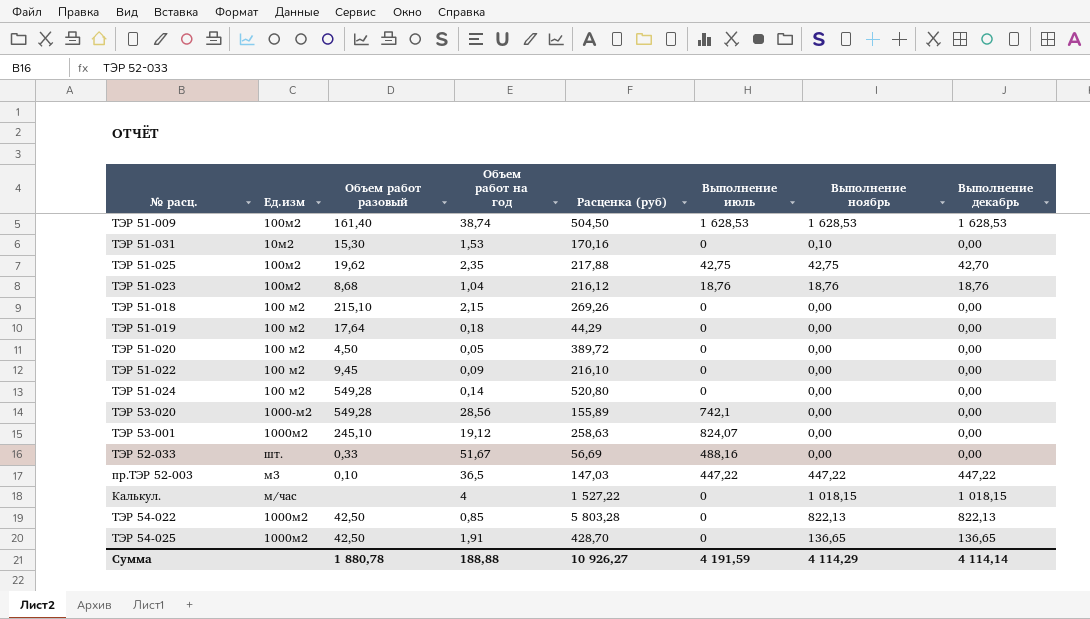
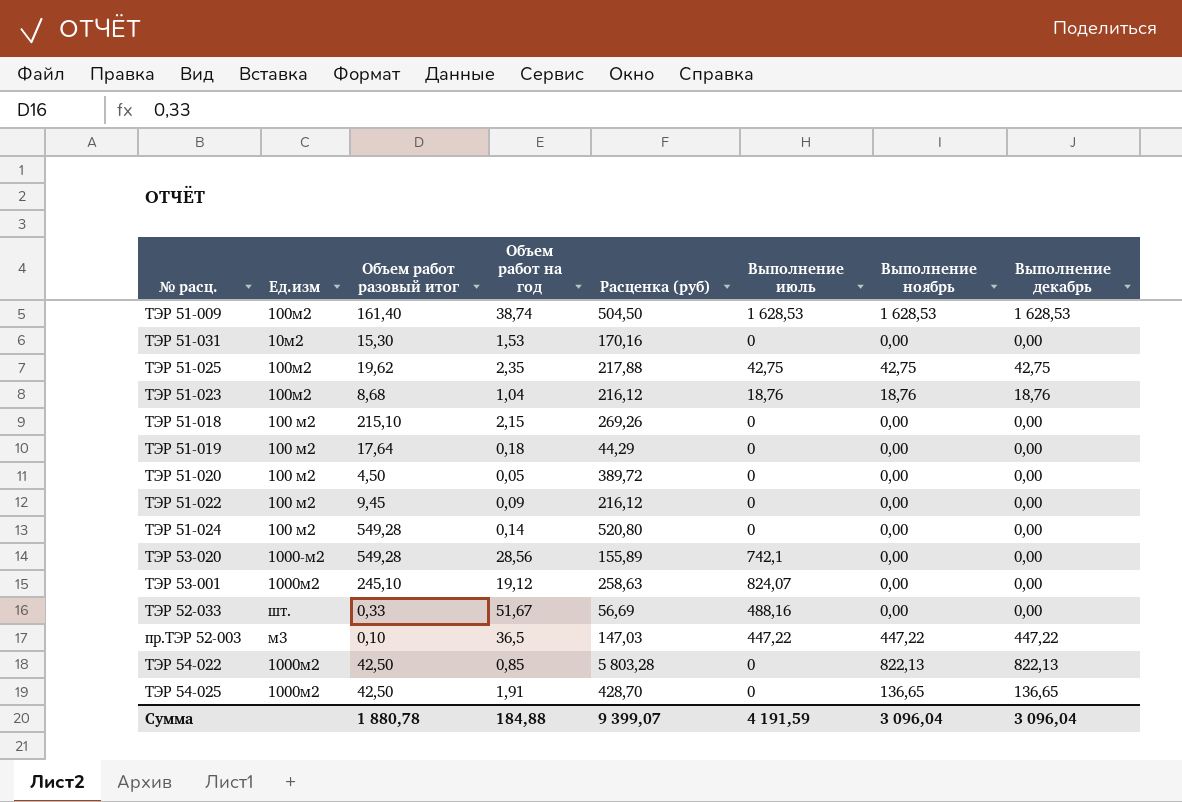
column name: Объем работ разовый -> Объем работ разовый итог
row Калькул.: м/час | none | 4 | 1 527,22 | 0 | 1 018,15 | 1 018,15 -> none
ТЭР 51-031 | Выполнение ноябрь: 0,10 -> 0,00
ТЭР 51-025 | Выполнение декабрь: 42,70 -> 42,75
ТЭР 51-022 | Расценка (руб): 216,10 -> 216,12
Сумма | Объем работ на год: 188,88 -> 184,88
Сумма | Расценка (руб): 10 926,27 -> 9 399,07
Сумма | Выполнение ноябрь: 4 114,29 -> 3 096,04
Сумма | Выполнение декабрь: 4 114,14 -> 3 096,04

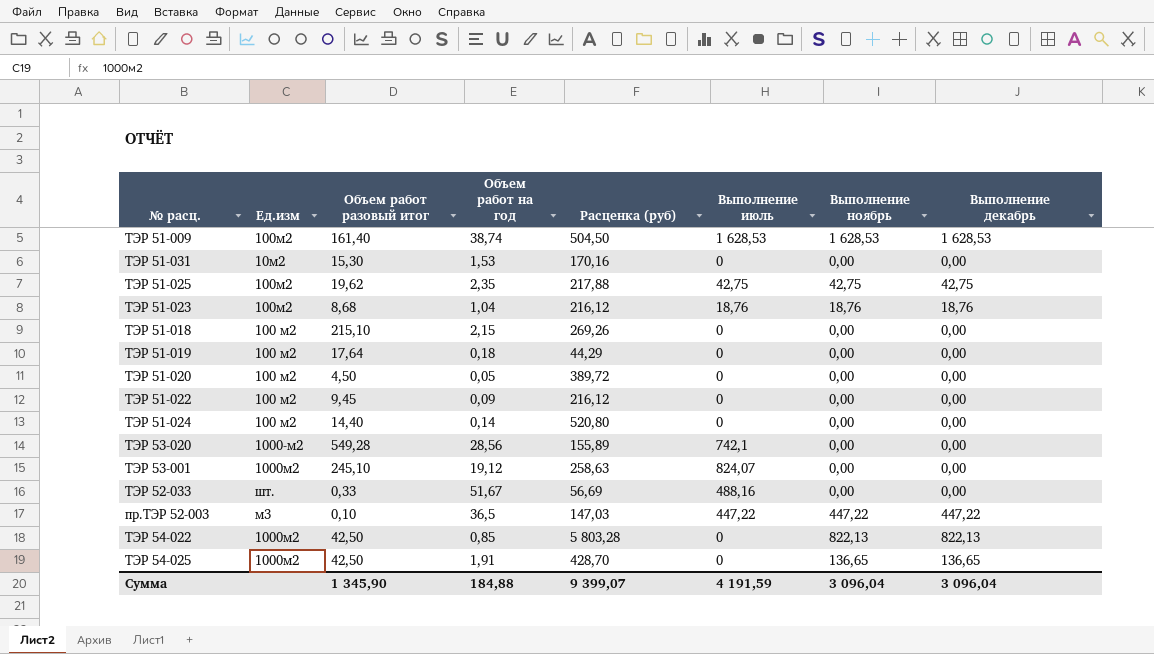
ТЭР 51-024 | Объем работ разовый итог: 549,28 -> 14,40
Сумма | Объем работ разовый итог: 1 880,78 -> 1 345,90

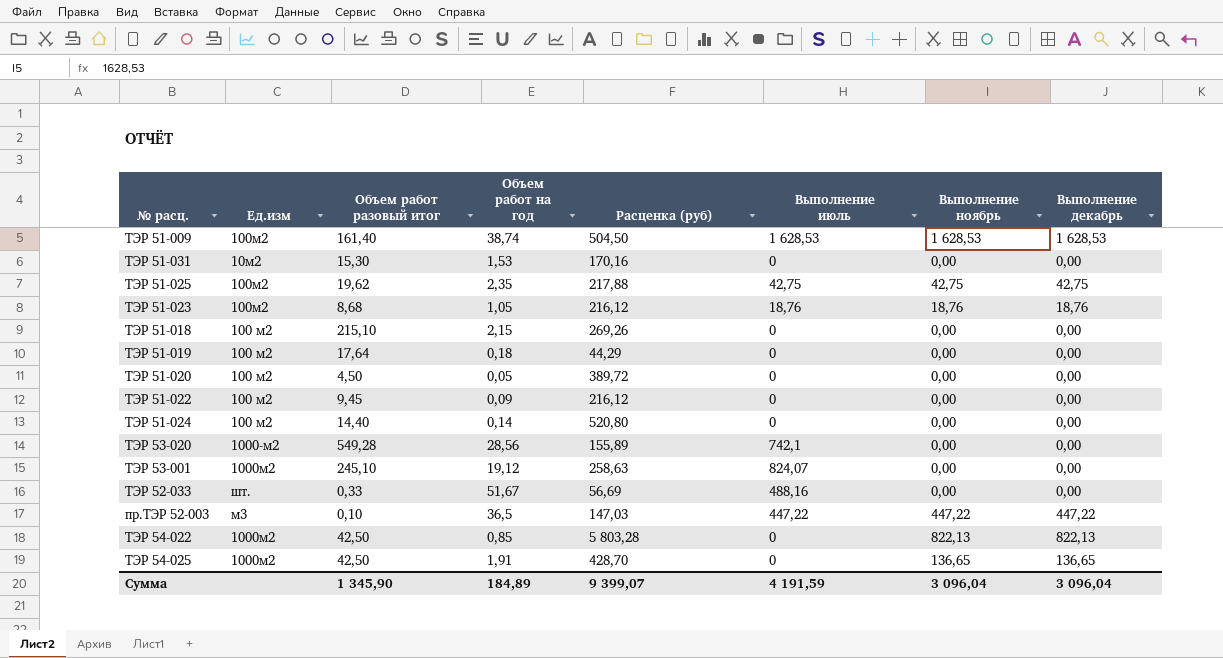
ТЭР 51-023 | Объем работ на год: 1,04 -> 1,05
Сумма | Объем работ на год: 184,88 -> 184,89

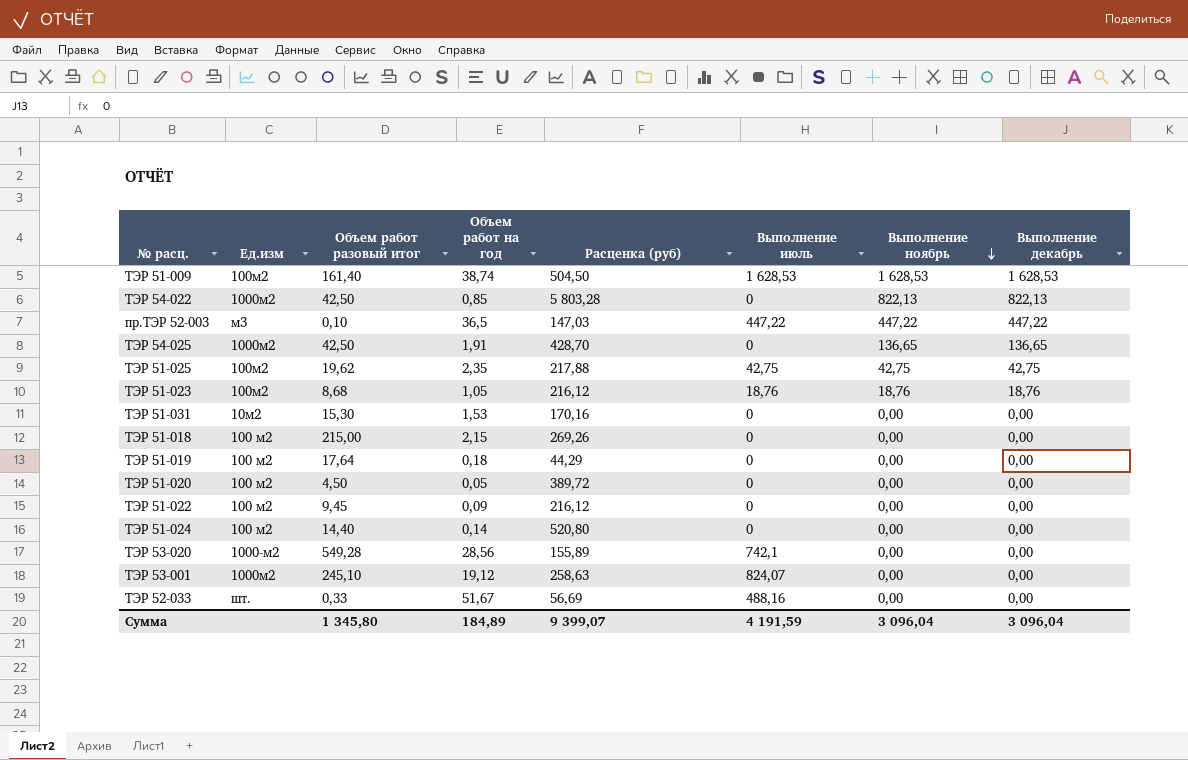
row order: none -> Выполнение ноябрь descending
ТЭР 51-018 | Объем работ разовый итог: 215,10 -> 215,00
Сумма | Объем работ разовый итог: 1 345,90 -> 1 345,80

